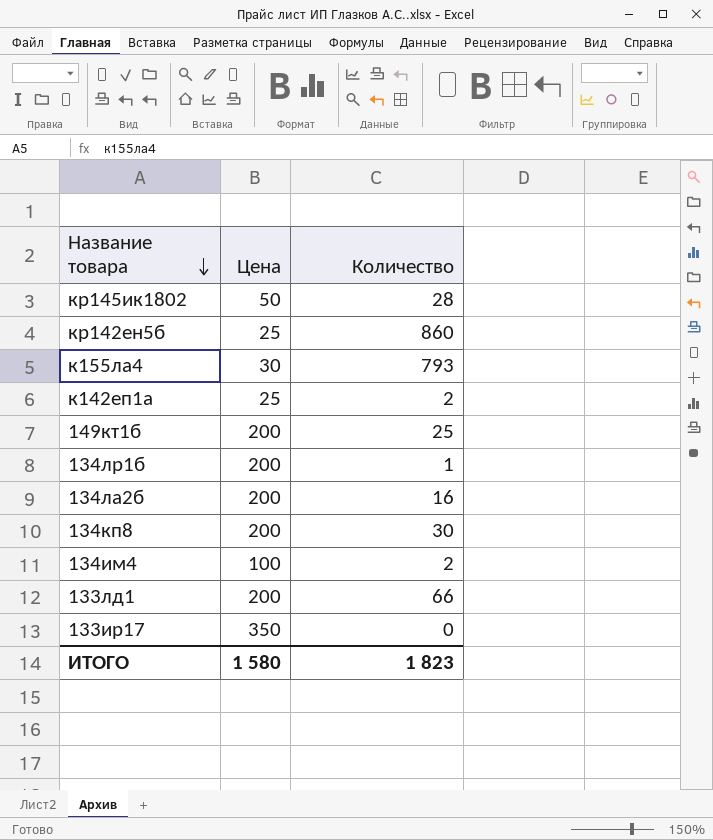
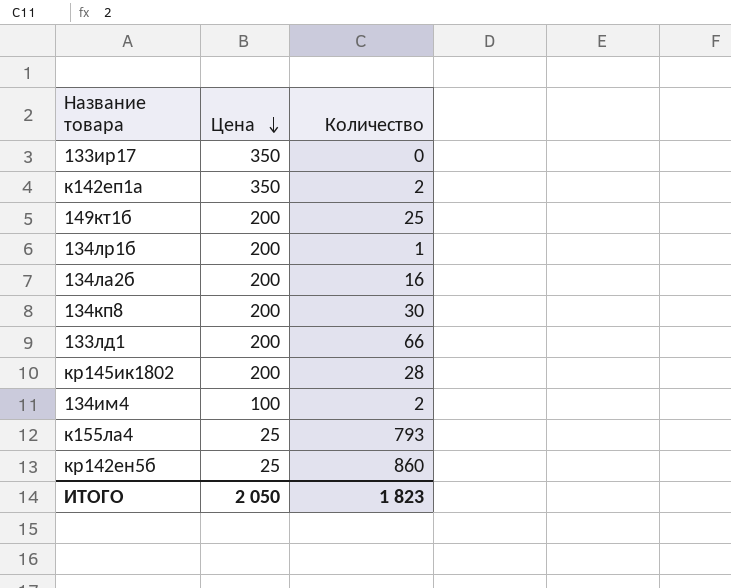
row order: Название товара descending -> Цена descending
к142еп1а | Цена: 25 -> 350
кр145ик1802 | Цена: 50 -> 200
к155ла4 | Цена: 30 -> 25
ИТОГО | Цена: 1 580 -> 2 050

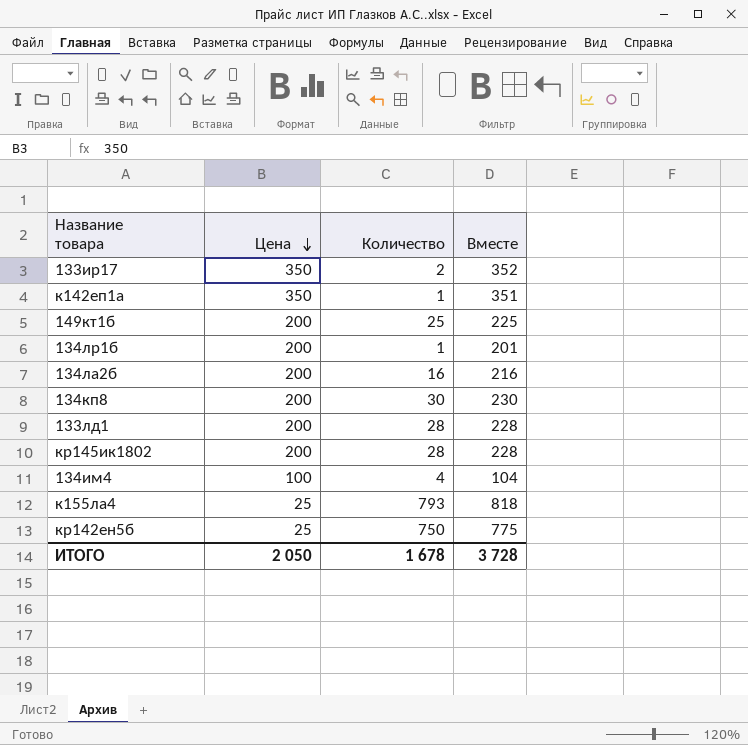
column Вместе | formula: none -> [Цена] + [Количество]
133ир17 | Количество: 0 -> 2
к142еп1а | Количество: 2 -> 1
133лд1 | Количество: 66 -> 28
134им4 | Количество: 2 -> 4
кр142ен5б | Количество: 860 -> 750
ИТОГО | Количество: 1 823 -> 1 678

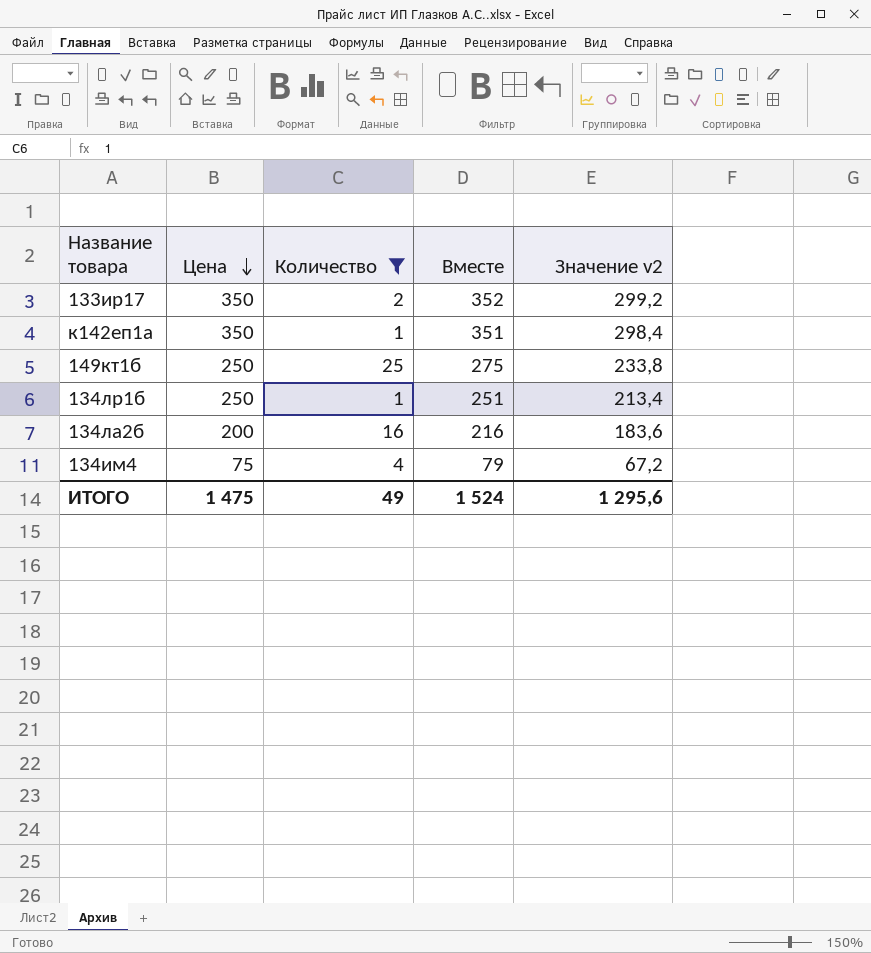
filter: none -> Количество <= 25
column Значение v2 | formula: none -> [Вместе] * 0,85
149кт1б | Цена: 200 -> 250
149кт1б | Вместе: 225 -> 275
134лр1б | Цена: 200 -> 250
134лр1б | Вместе: 201 -> 251
134им4 | Цена: 100 -> 75
134им4 | Вместе: 104 -> 79
ИТОГО | Цена: 2 050 -> 1 475
ИТОГО | Количество: 1 678 -> 49
ИТОГО | Вместе: 3 728 -> 1 524

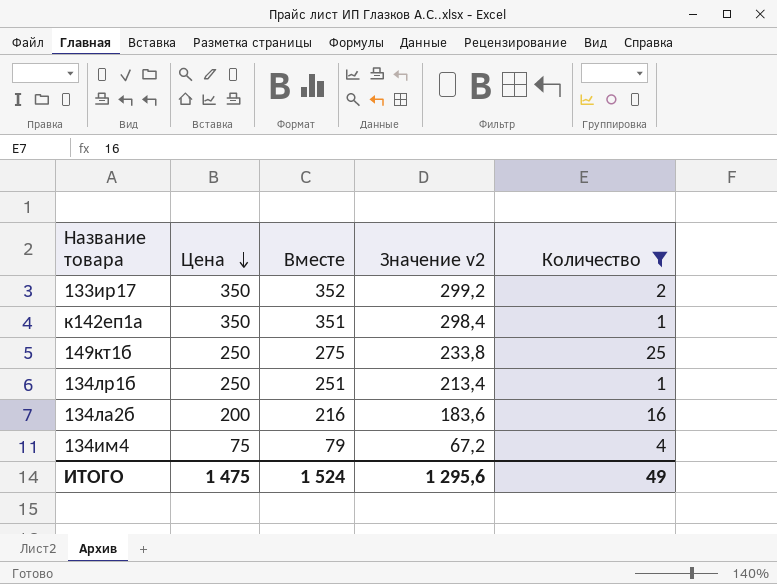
column Количество | position: 3 -> 5

